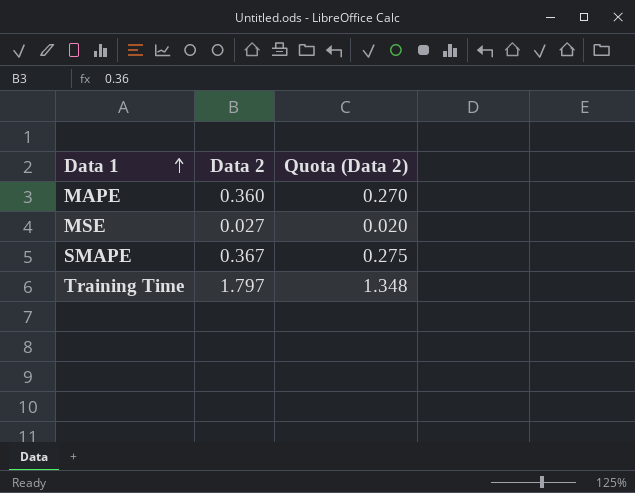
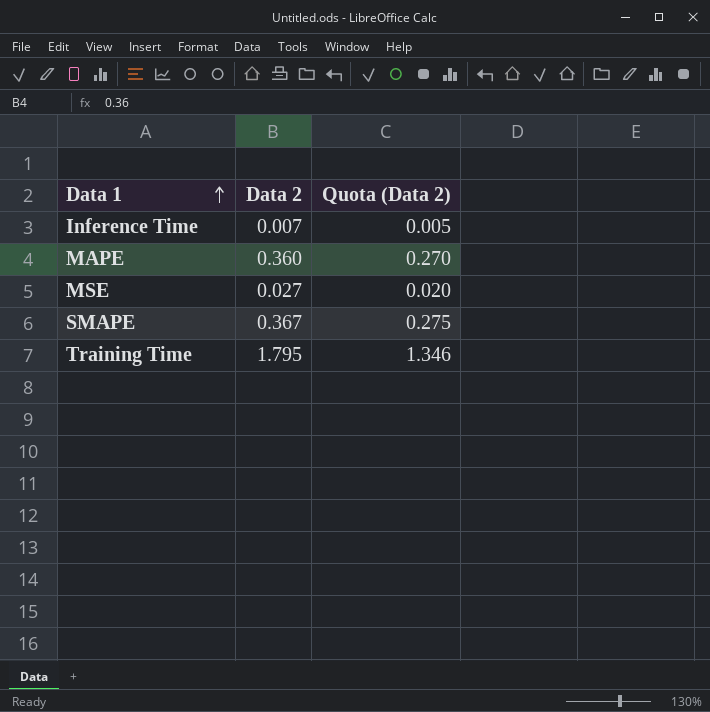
row Inference Time: none -> 0.007 | 0.005
Training Time | Data 2: 1.797 -> 1.795
Training Time | Quota (Data 2): 1.348 -> 1.346

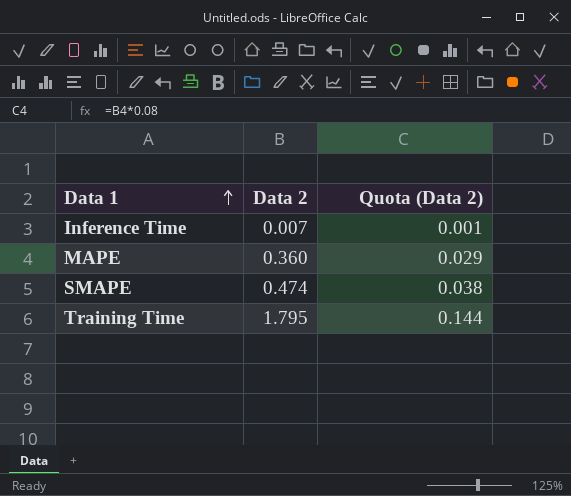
column Quota (Data 2) | formula: [Data 2] * 0.75 -> [Data 2] * 0.08
row MSE: 0.027 | 0.020 -> none
SMAPE | Data 2: 0.367 -> 0.474

